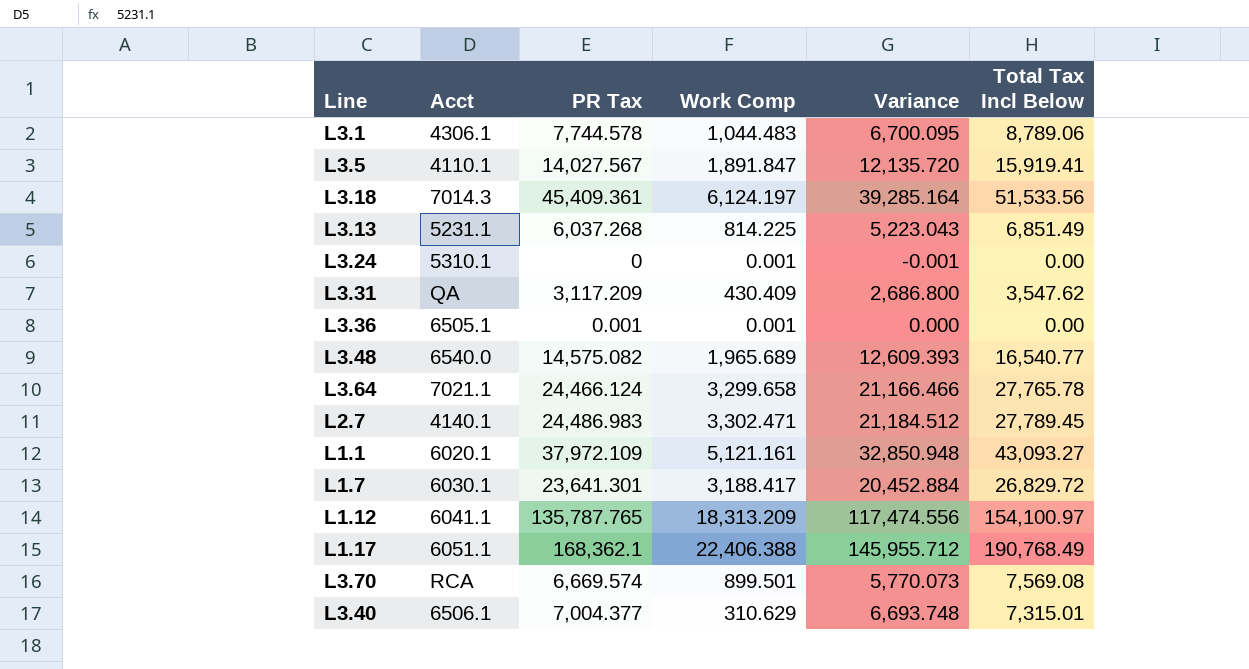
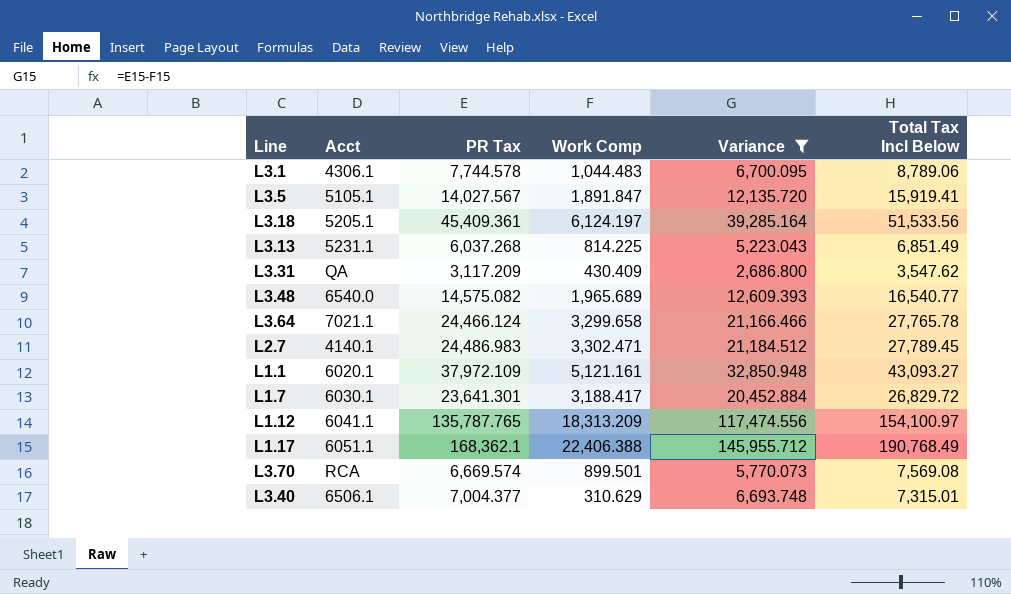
filter: none -> Variance >= 2,686.800
L3.5 | Acct: 4110.1 -> 5105.1
L3.18 | Acct: 7014.3 -> 5205.1

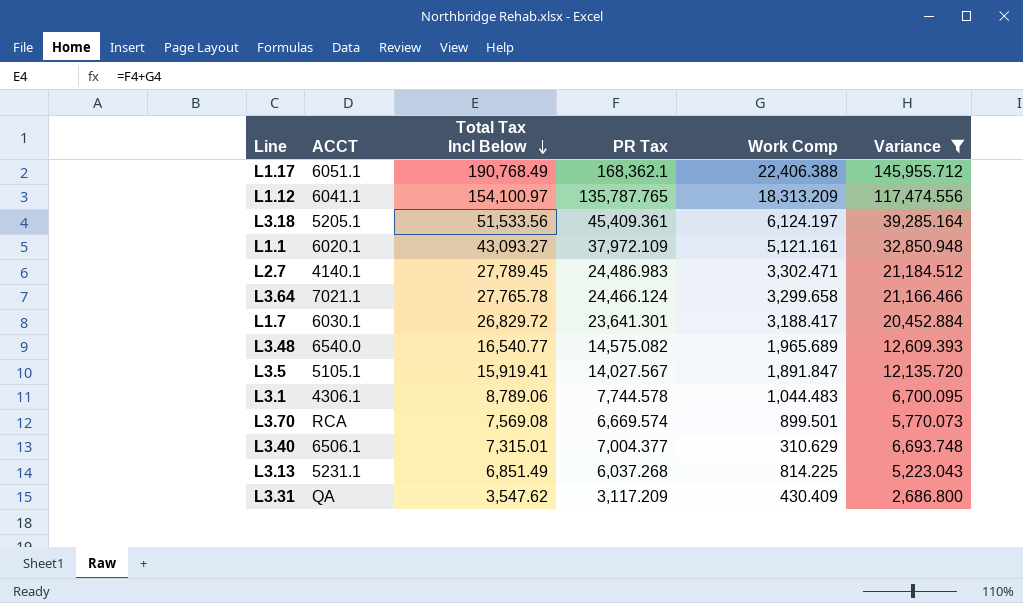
row order: none -> Total Tax Incl Below descending
column name: Acct -> ACCT
column Total Tax Incl Below | position: 6 -> 3

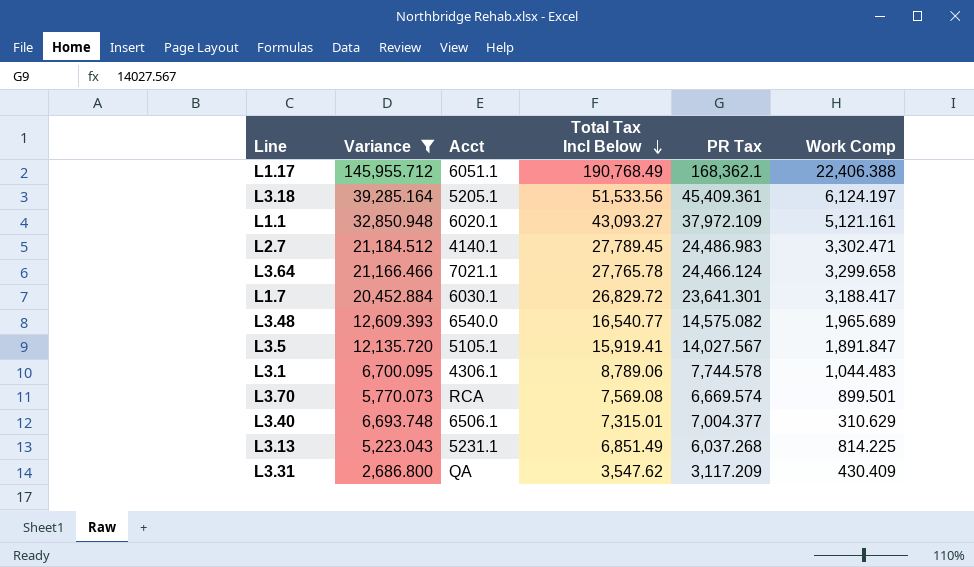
column Variance | position: 6 -> 2
column name: ACCT -> Acct
row L1.12: 6041.1 | 154,100.97 | 135,787.765 | 18,313.209 | 117,474.556 -> none

